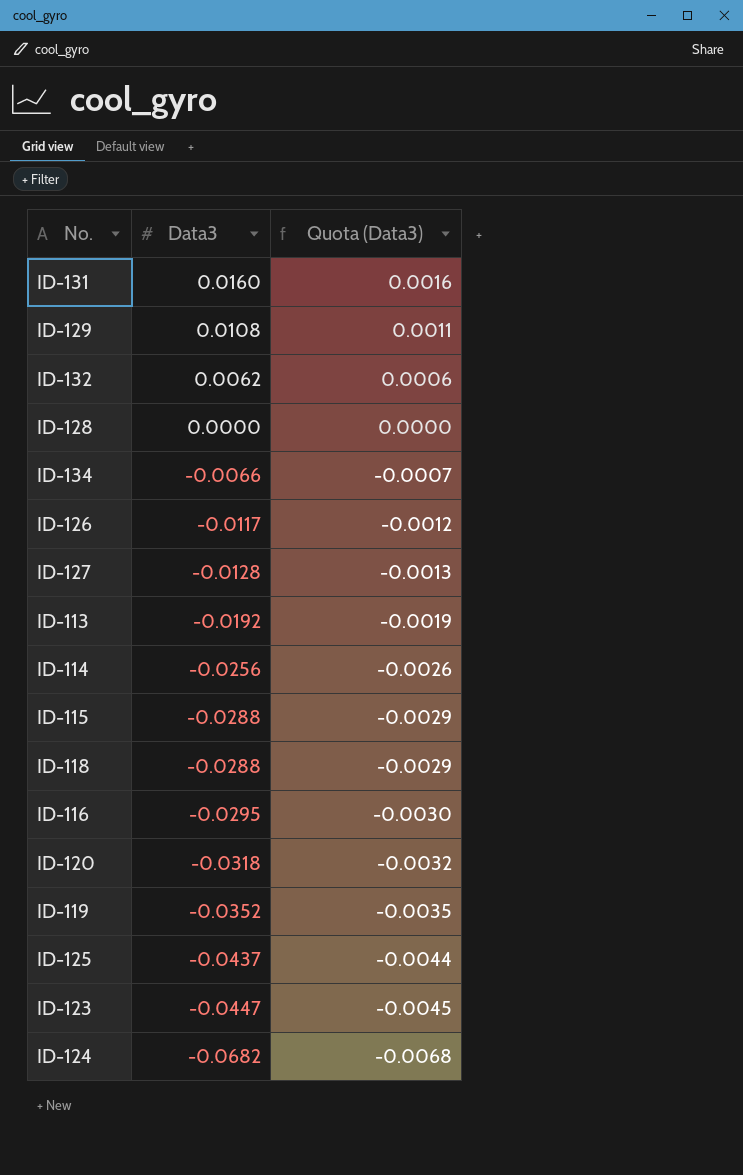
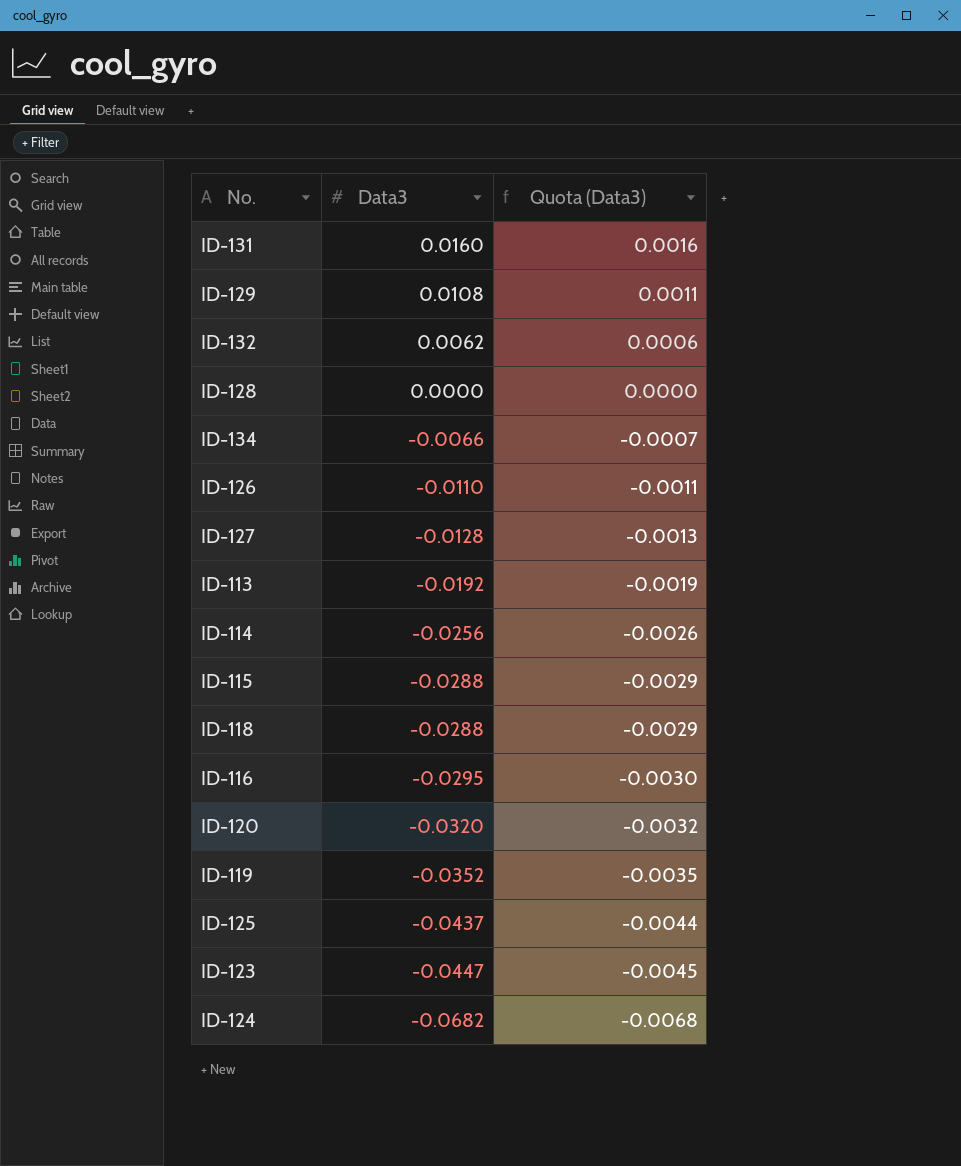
ID-126 | Data3: -0.0117 -> -0.0110
ID-126 | Quota (Data3): -0.0012 -> -0.0011
ID-120 | Data3: -0.0318 -> -0.0320

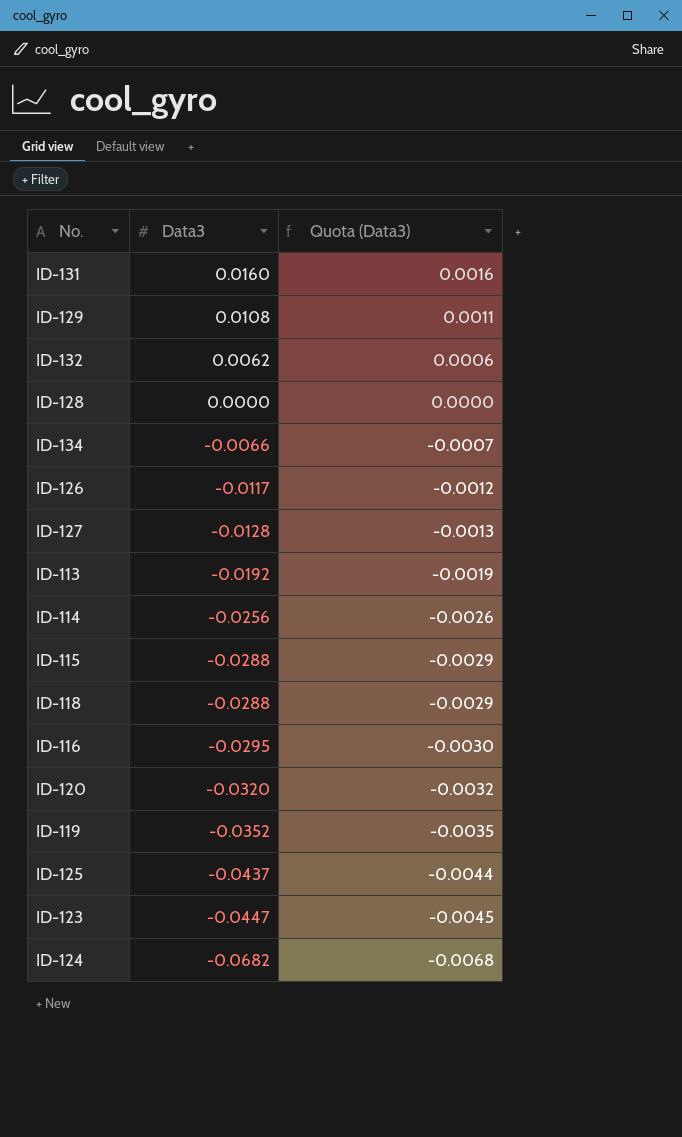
ID-126 | Data3: -0.0110 -> -0.0117
ID-126 | Quota (Data3): -0.0011 -> -0.0012

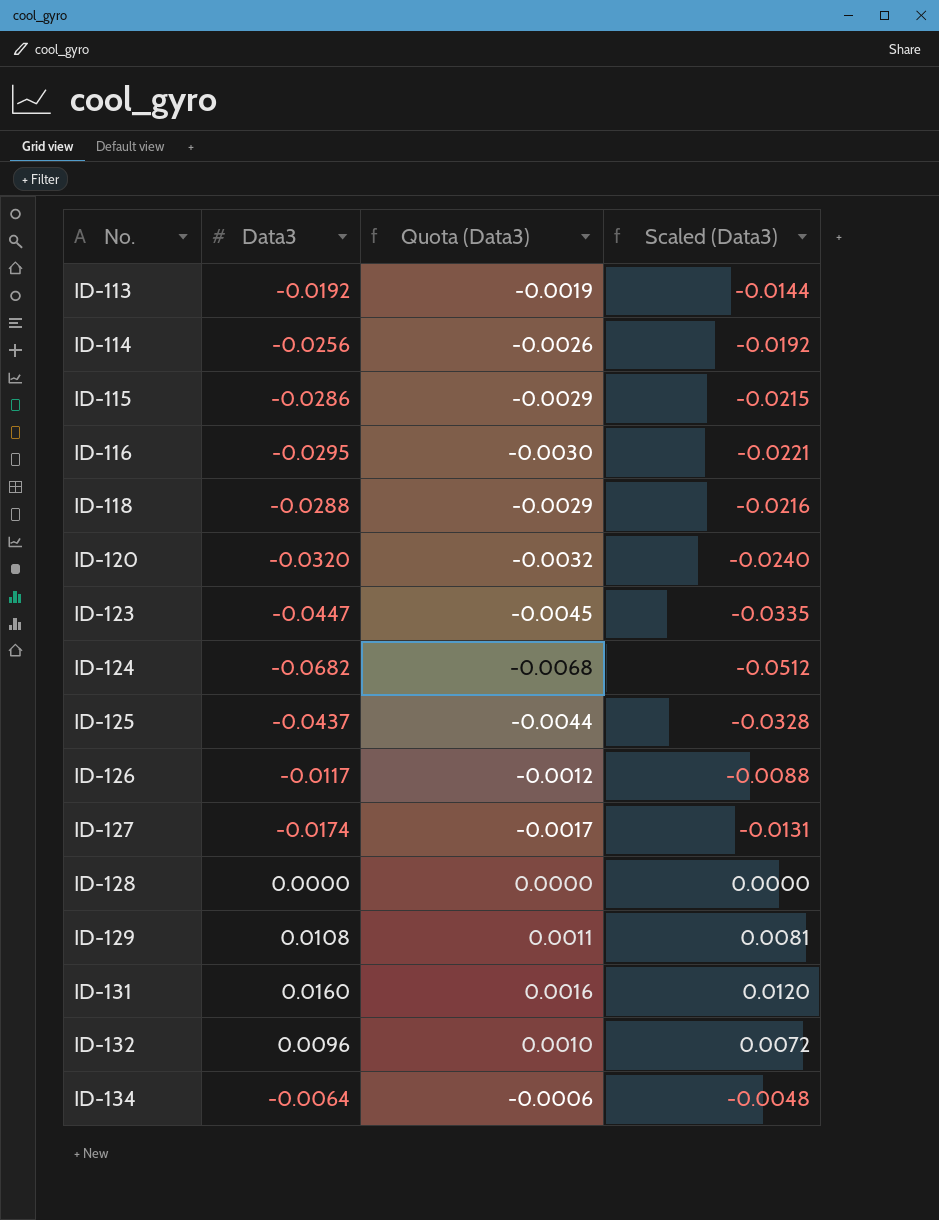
row order: Data3 descending -> No. ascending
column Scaled (Data3) | formula: none -> [Data3] * 0.75
row ID-119: -0.0352 | -0.0035 -> none
ID-115 | Data3: -0.0288 -> -0.0286
ID-127 | Data3: -0.0128 -> -0.0174
ID-127 | Quota (Data3): -0.0013 -> -0.0017
ID-132 | Data3: 0.0062 -> 0.0096
ID-132 | Quota (Data3): 0.0006 -> 0.0010
ID-134 | Data3: -0.0066 -> -0.0064
ID-134 | Quota (Data3): -0.0007 -> -0.0006

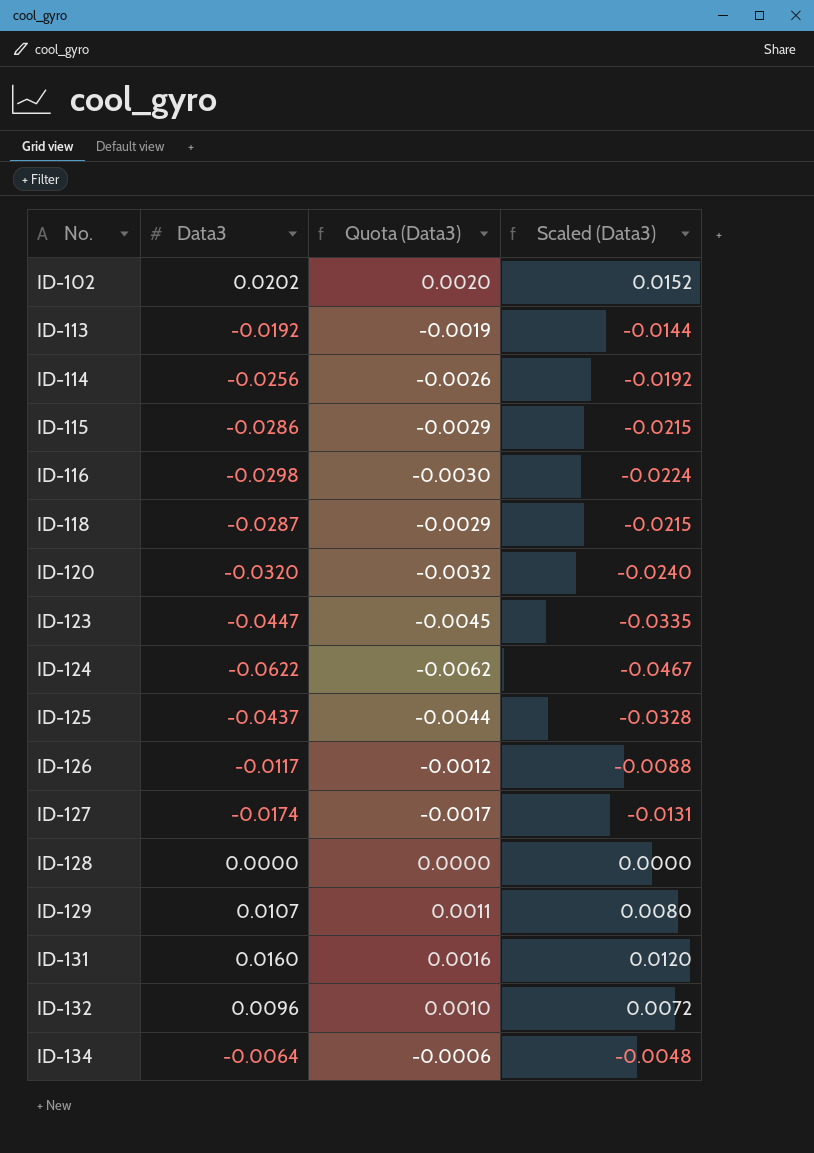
row ID-102: none -> 0.0202 | 0.0020 | 0.0152
ID-116 | Data3: -0.0295 -> -0.0298
ID-116 | Scaled (Data3): -0.0221 -> -0.0224
ID-118 | Data3: -0.0288 -> -0.0287
ID-118 | Scaled (Data3): -0.0216 -> -0.0215
ID-124 | Data3: -0.0682 -> -0.0622
ID-124 | Quota (Data3): -0.0068 -> -0.0062
ID-124 | Scaled (Data3): -0.0512 -> -0.0467
ID-129 | Data3: 0.0108 -> 0.0107
ID-129 | Scaled (Data3): 0.0081 -> 0.0080

